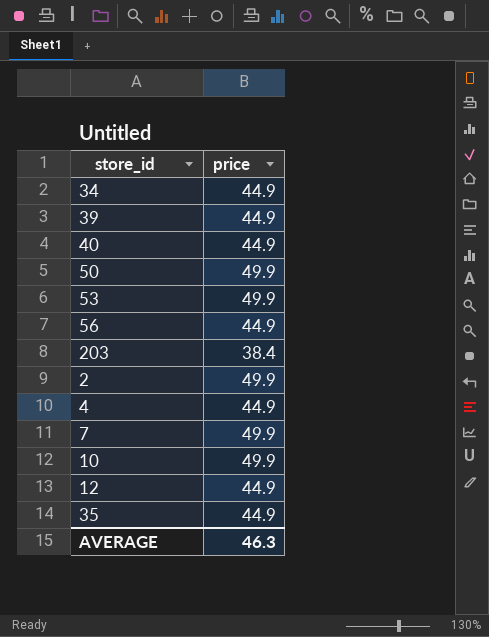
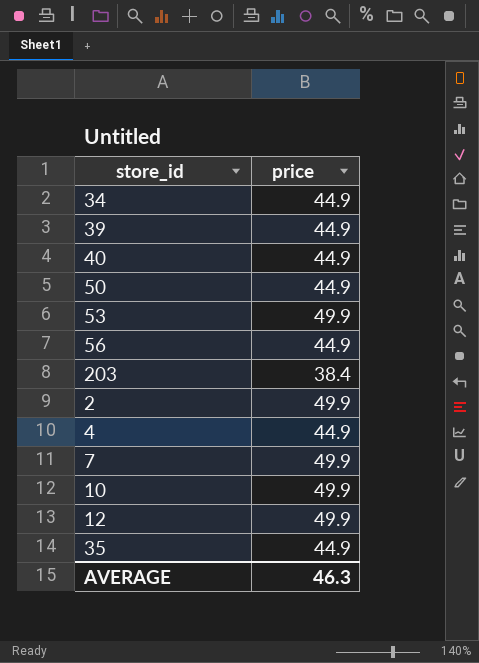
50 | price: 49.9 -> 44.9
12 | price: 44.9 -> 49.9

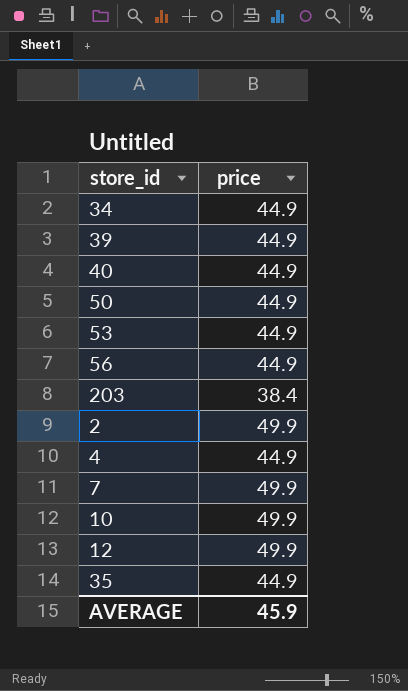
53 | price: 49.9 -> 44.9
AVERAGE | price: 46.3 -> 45.9

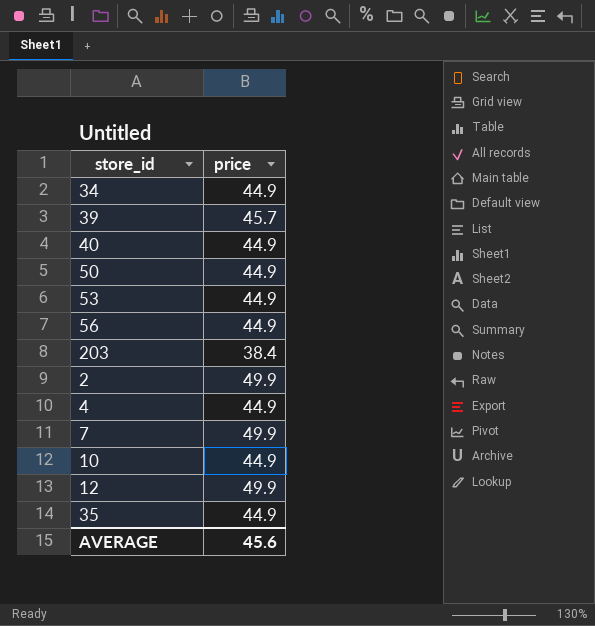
39 | price: 44.9 -> 45.7
10 | price: 49.9 -> 44.9
AVERAGE | price: 45.9 -> 45.6

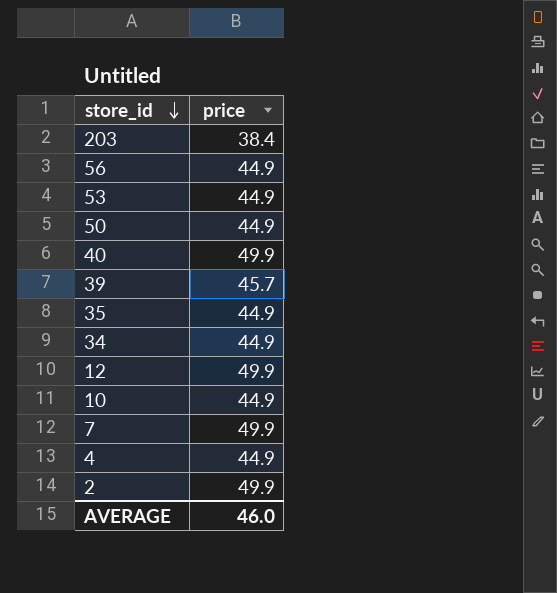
row order: none -> store_id descending
40 | price: 44.9 -> 49.9
AVERAGE | price: 45.6 -> 46.0

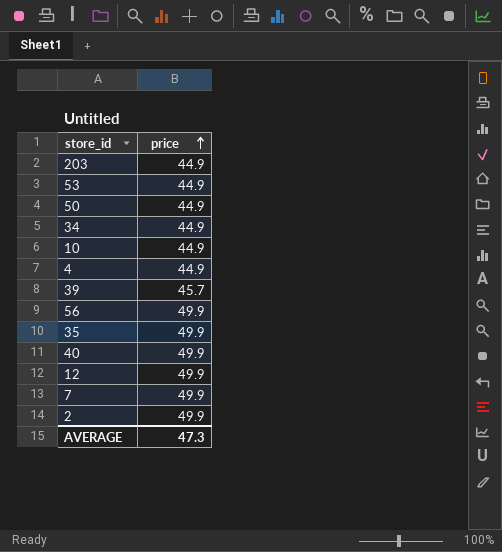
row order: store_id descending -> price ascending
203 | price: 38.4 -> 44.9
56 | price: 44.9 -> 49.9
35 | price: 44.9 -> 49.9
AVERAGE | price: 46.0 -> 47.3

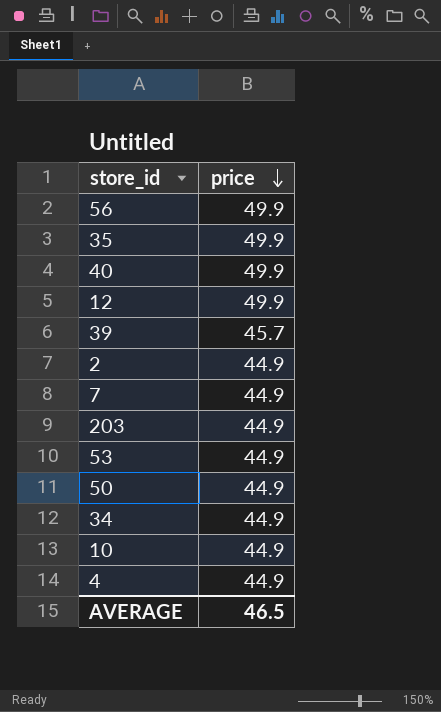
row order: price ascending -> price descending
2 | price: 49.9 -> 44.9
7 | price: 49.9 -> 44.9
AVERAGE | price: 47.3 -> 46.5

